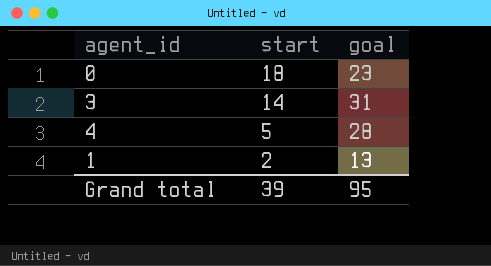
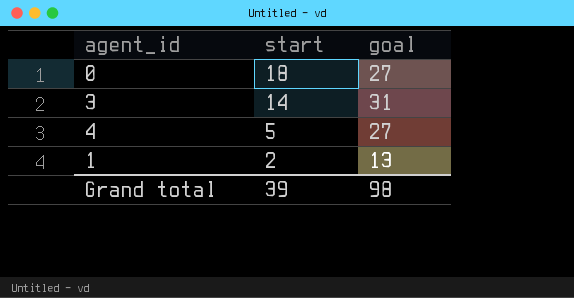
0 | goal: 23 -> 27
4 | goal: 28 -> 27
Grand total | goal: 95 -> 98

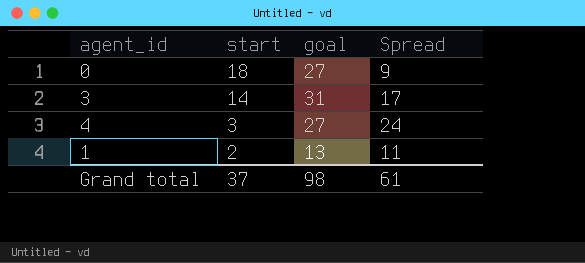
column Spread | formula: none -> [goal] - [start]
4 | start: 5 -> 3
Grand total | start: 39 -> 37

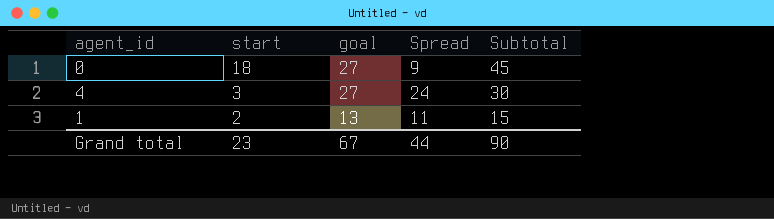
column Subtotal | formula: none -> [start] + [goal]
row 3: 14 | 31 | 17 -> none
Grand total | start: 37 -> 23
Grand total | goal: 98 -> 67
Grand total | Spread: 61 -> 44

